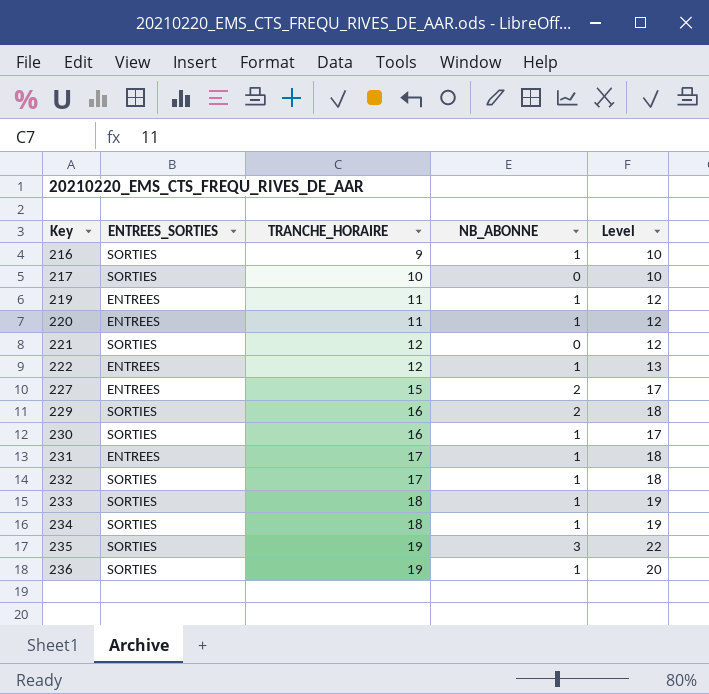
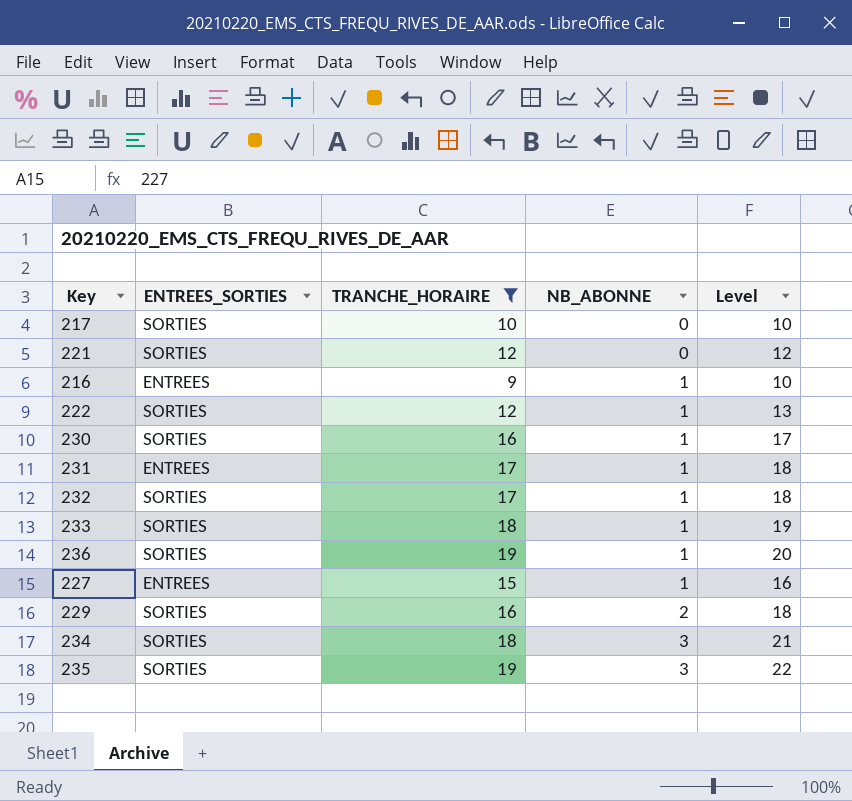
filter: none -> TRANCHE_HORAIRE != 11
row order: Key ascending -> NB_ABONNE ascending
216 | ENTREES_SORTIES: SORTIES -> ENTREES
222 | ENTREES_SORTIES: ENTREES -> SORTIES
227 | NB_ABONNE: 2 -> 1
227 | Level: 17 -> 16
234 | NB_ABONNE: 1 -> 3
234 | Level: 19 -> 21

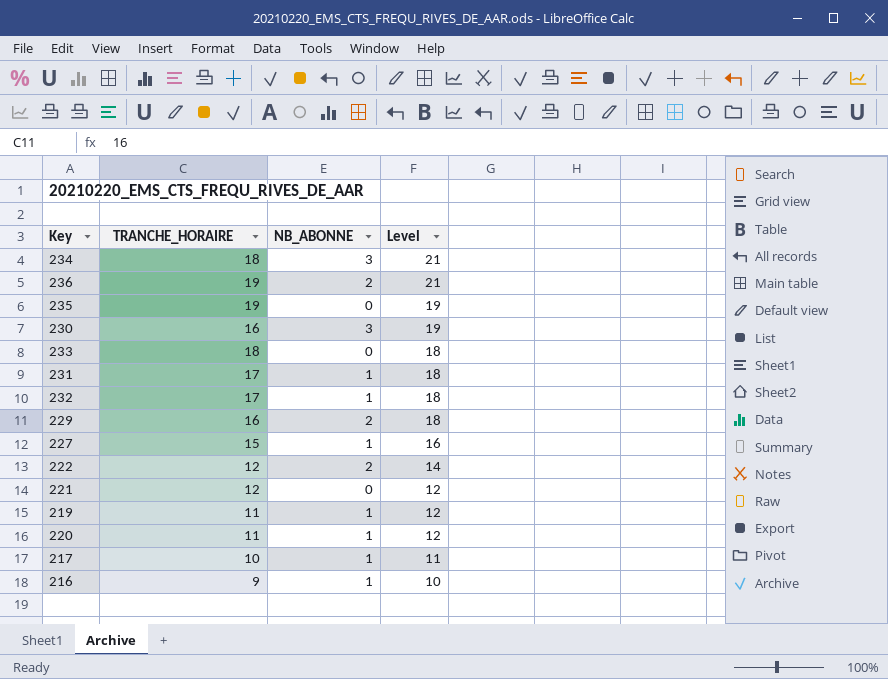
filter: TRANCHE_HORAIRE != 11 -> none
row order: NB_ABONNE ascending -> Level descending
column ENTREES_SORTIES | position: 2 -> none
236 | NB_ABONNE: 1 -> 2
236 | Level: 20 -> 21
235 | NB_ABONNE: 3 -> 0
235 | Level: 22 -> 19
230 | NB_ABONNE: 1 -> 3
230 | Level: 17 -> 19
233 | NB_ABONNE: 1 -> 0
233 | Level: 19 -> 18
222 | NB_ABONNE: 1 -> 2
222 | Level: 13 -> 14
217 | NB_ABONNE: 0 -> 1
217 | Level: 10 -> 11

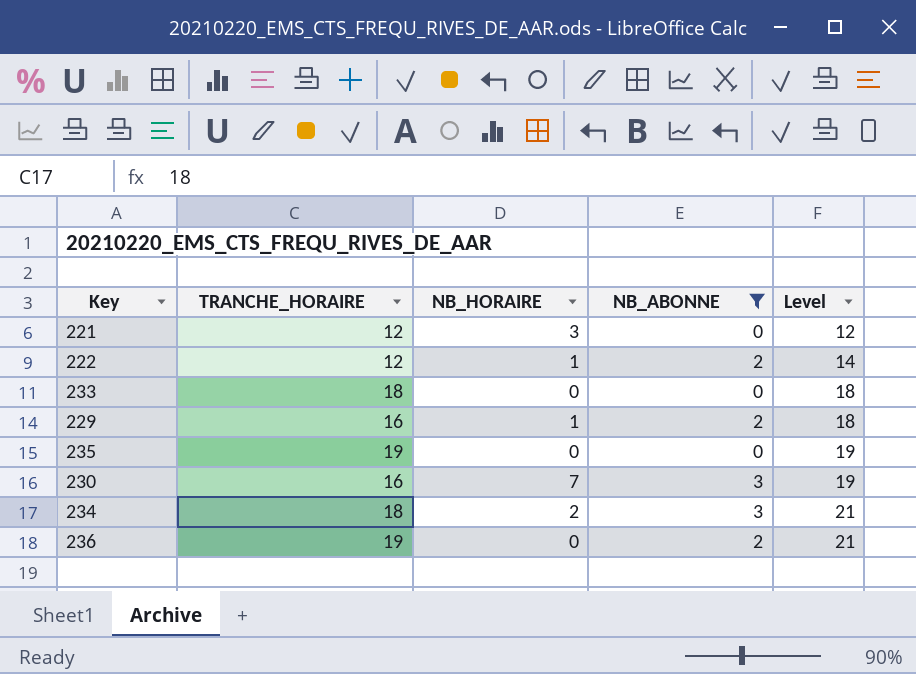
filter: none -> NB_ABONNE != 1
row order: Level descending -> Level ascending
column NB_HORAIRE | position: none -> 3

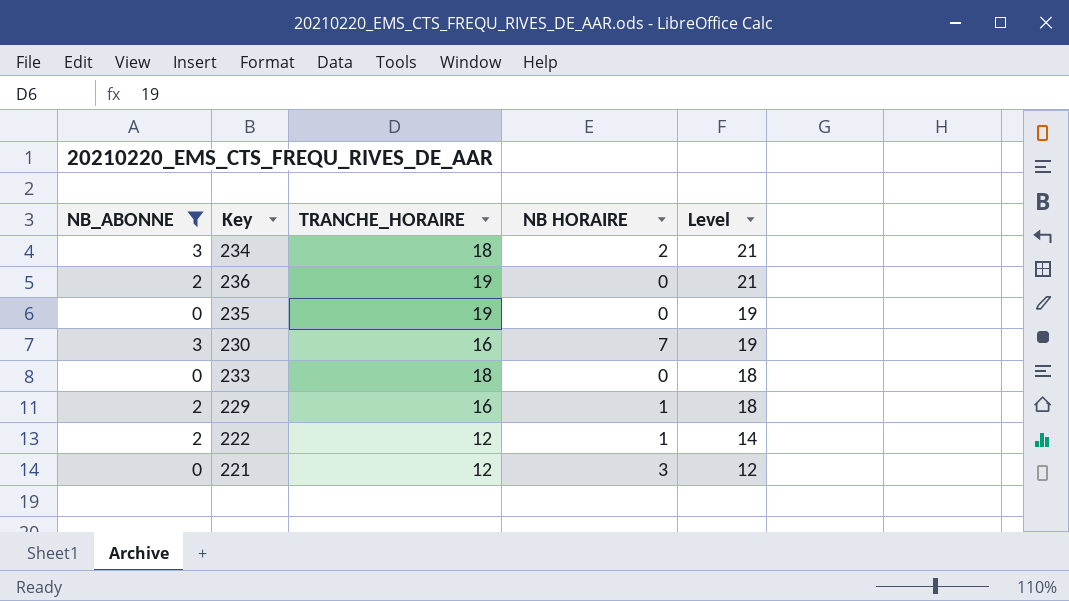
row order: Level ascending -> Level descending
column NB_ABONNE | position: 4 -> 1
column name: NB_HORAIRE -> NB HORAIRE

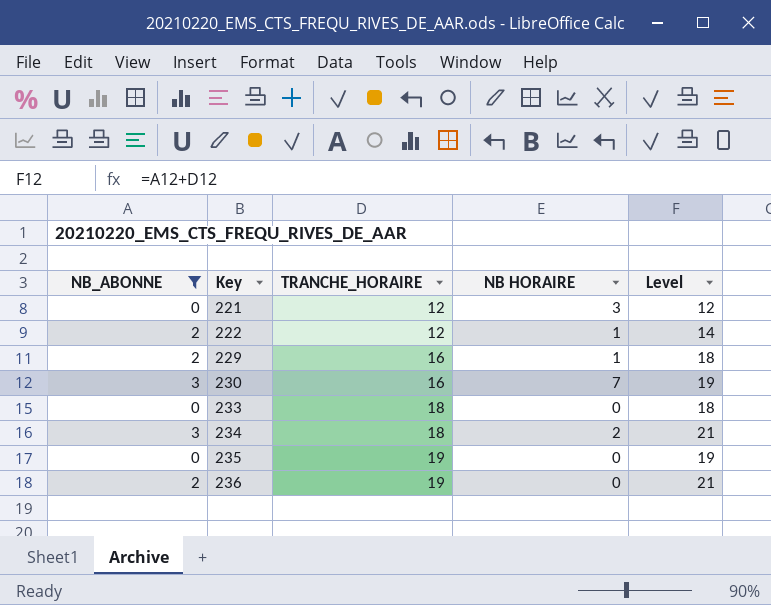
row order: Level descending -> Key ascending

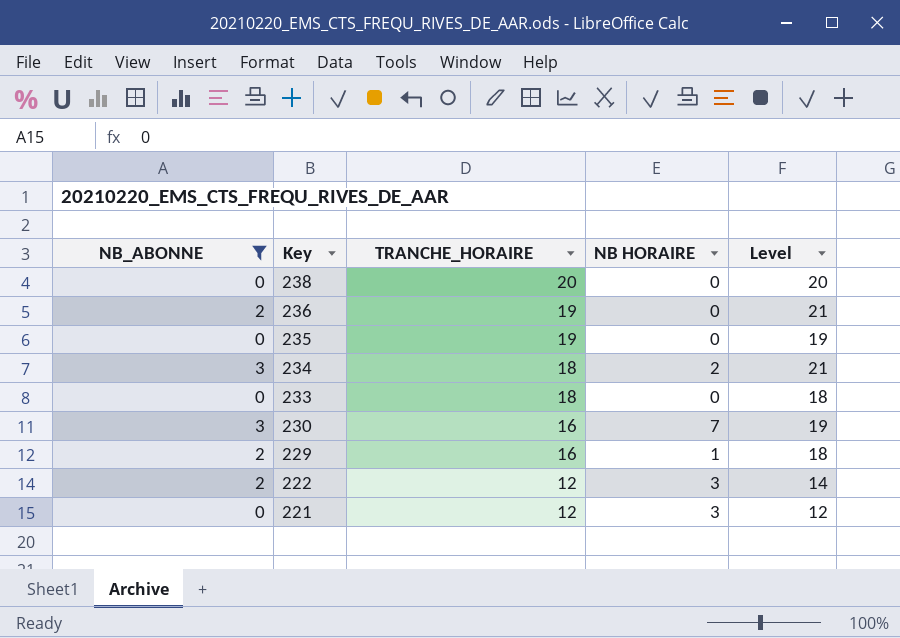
row order: Key ascending -> Key descending
row 238: none -> 0 | 20 | 0 | 20
222 | NB HORAIRE: 1 -> 3

